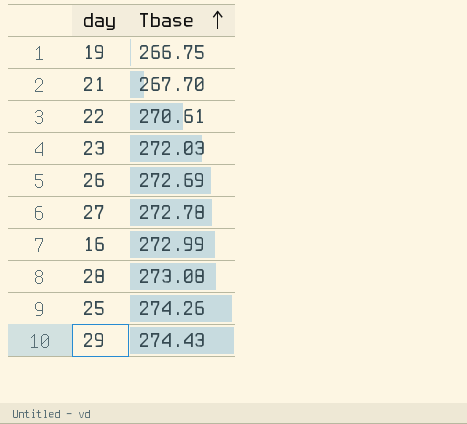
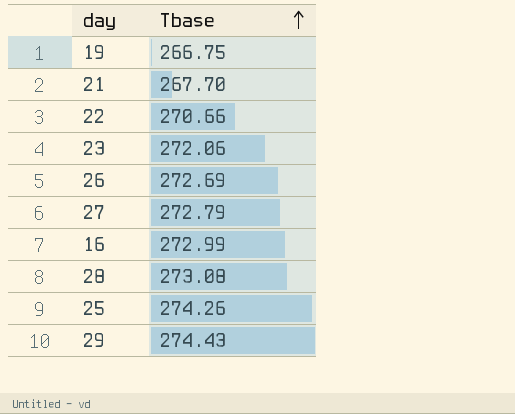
22 | Tbase: 270.61 -> 270.66
23 | Tbase: 272.03 -> 272.06
27 | Tbase: 272.78 -> 272.79

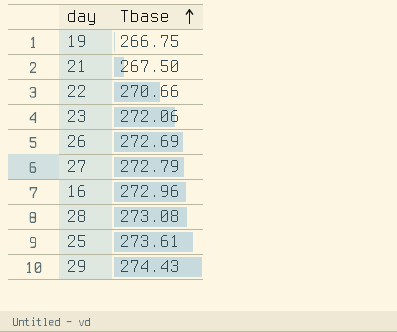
21 | Tbase: 267.70 -> 267.50
16 | Tbase: 272.99 -> 272.96
25 | Tbase: 274.26 -> 273.61

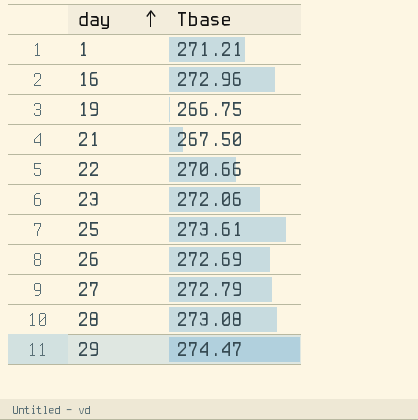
row order: Tbase ascending -> day ascending
row 1: none -> 271.21
29 | Tbase: 274.43 -> 274.47

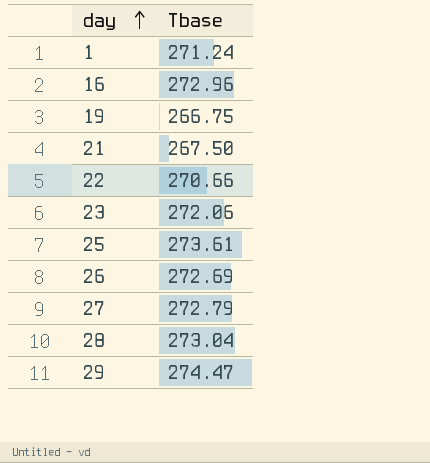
1 | Tbase: 271.21 -> 271.24
28 | Tbase: 273.08 -> 273.04

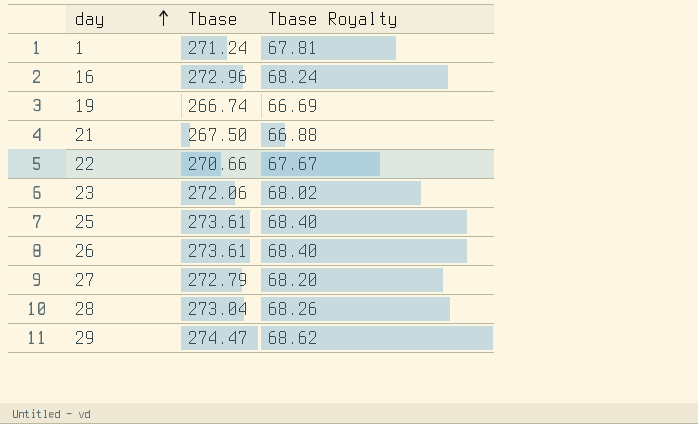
column Tbase Royalty | formula: none -> [Tbase] * 0.25
19 | Tbase: 266.75 -> 266.74
26 | Tbase: 272.69 -> 273.61

